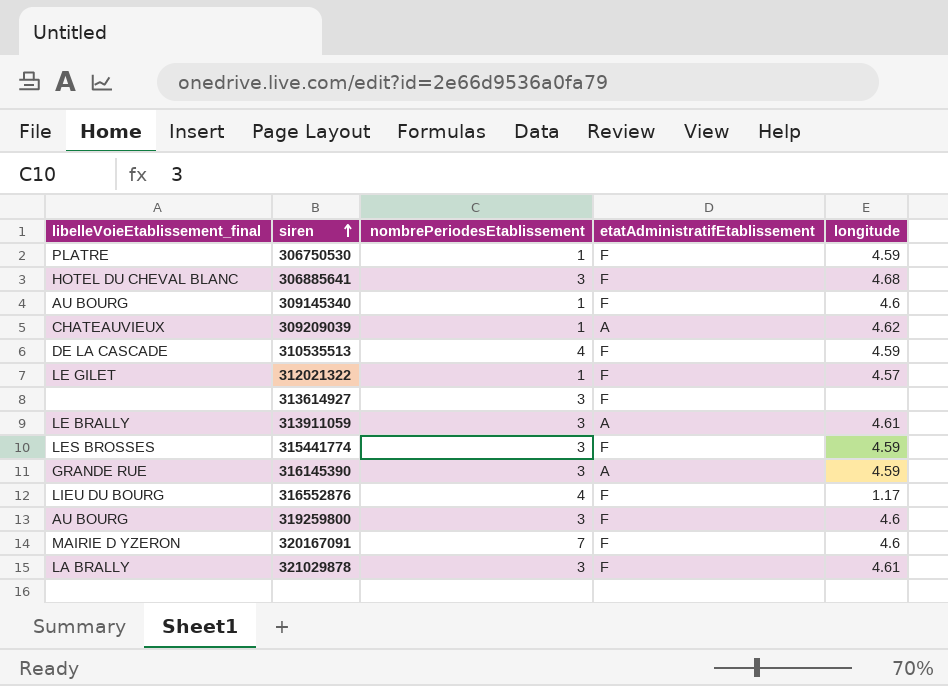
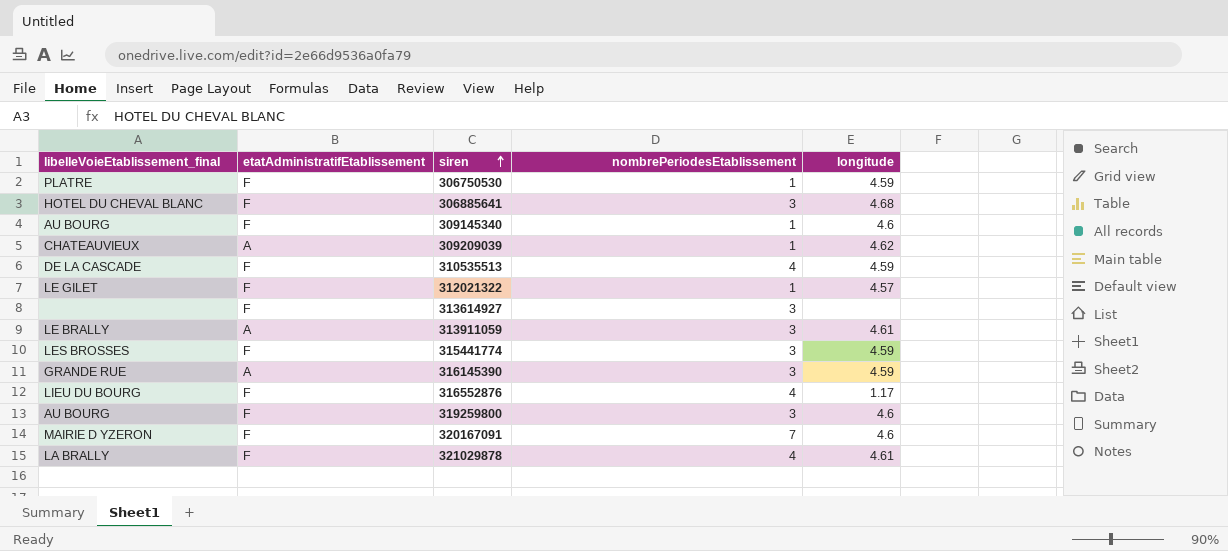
column etatAdministratifEtablissement | position: 4 -> 2
321029878 | nombrePeriodesEtablissement: 3 -> 4

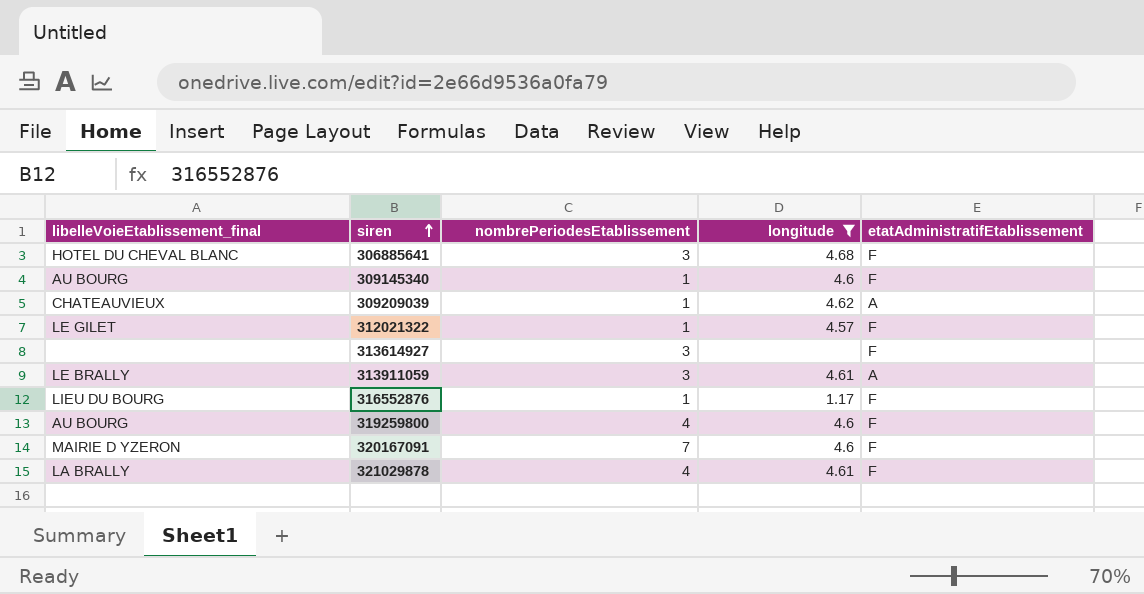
filter: none -> longitude != 4.59
column etatAdministratifEtablissement | position: 2 -> 5
316552876 | nombrePeriodesEtablissement: 4 -> 1
319259800 | nombrePeriodesEtablissement: 3 -> 4

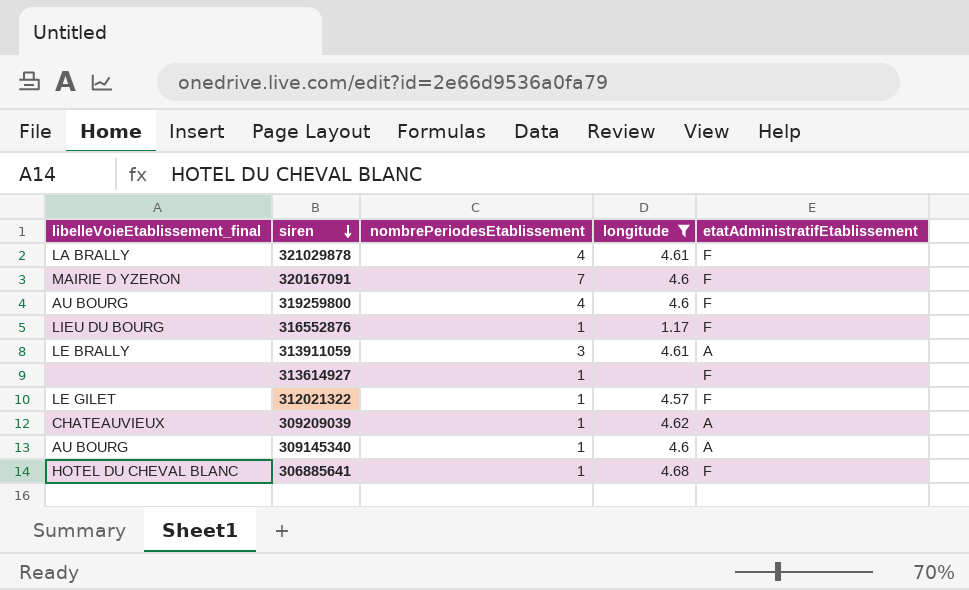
row order: siren ascending -> siren descending
313614927 | nombrePeriodesEtablissement: 3 -> 1
309145340 | etatAdministratifEtablissement: F -> A
306885641 | nombrePeriodesEtablissement: 3 -> 1

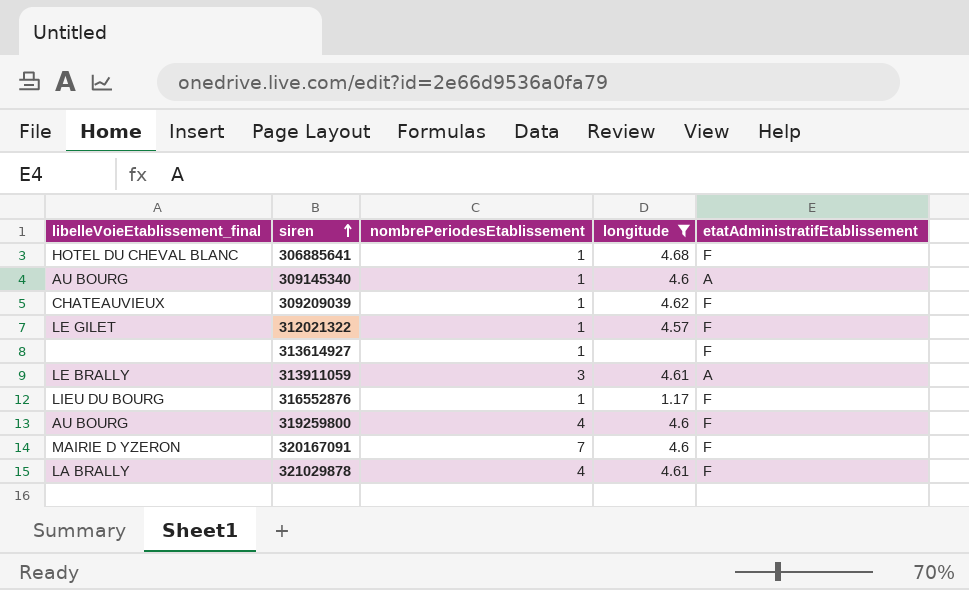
row order: siren descending -> siren ascending
309209039 | etatAdministratifEtablissement: A -> F

